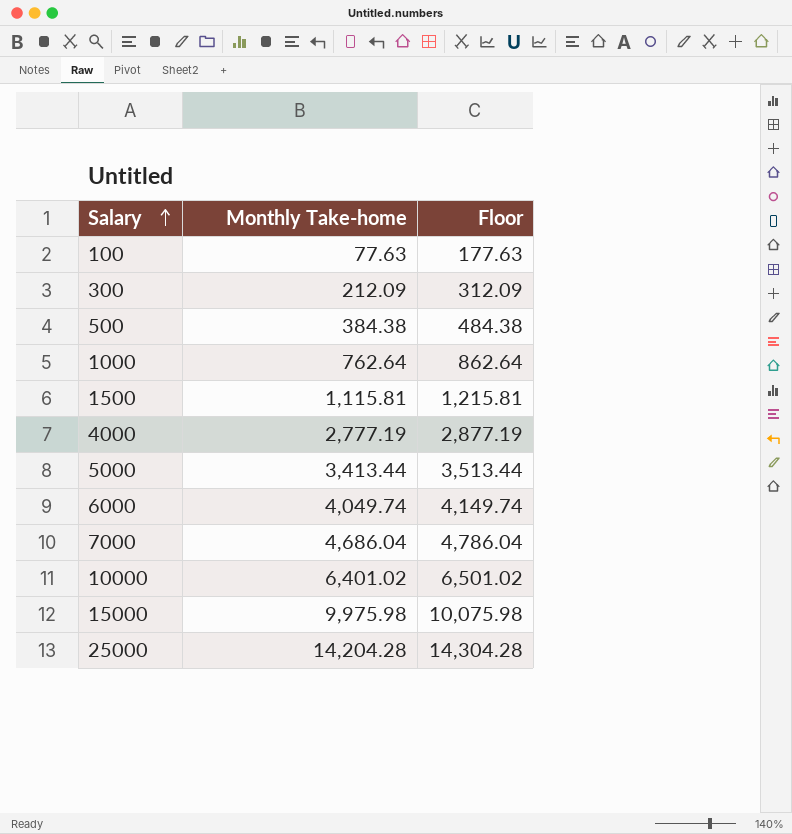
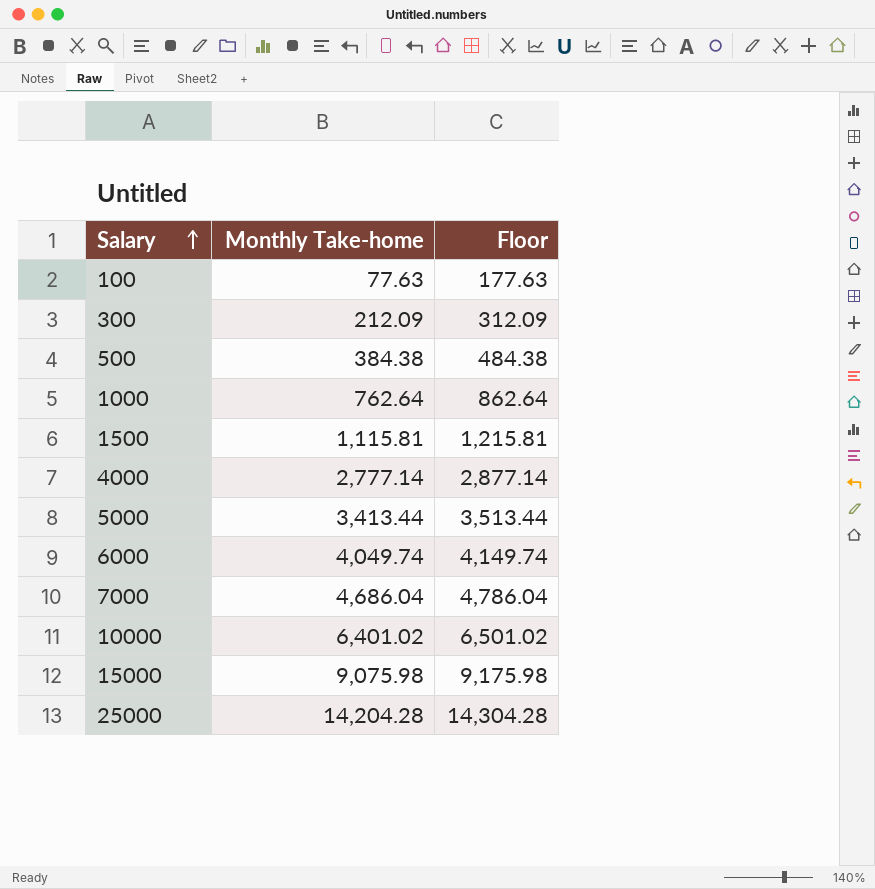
4000 | Monthly Take-home: 2,777.19 -> 2,777.14
4000 | Floor: 2,877.19 -> 2,877.14
15000 | Monthly Take-home: 9,975.98 -> 9,075.98
15000 | Floor: 10,075.98 -> 9,175.98

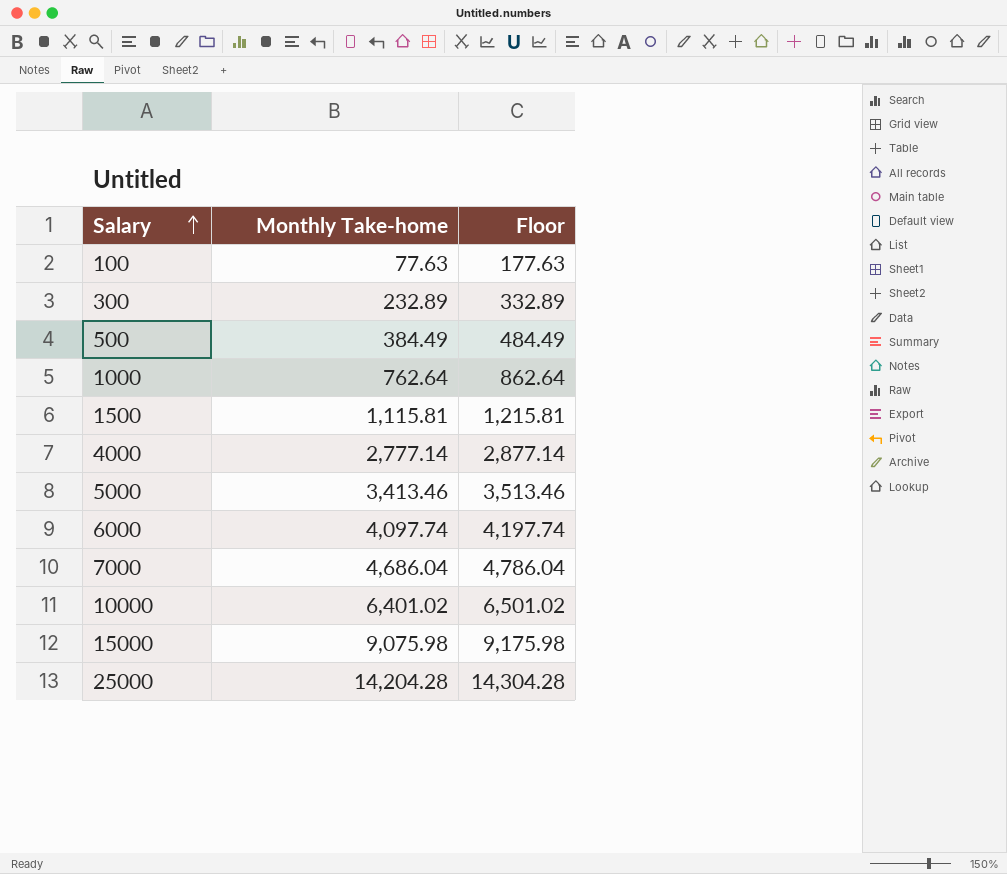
300 | Monthly Take-home: 212.09 -> 232.89
300 | Floor: 312.09 -> 332.89
500 | Monthly Take-home: 384.38 -> 384.49
500 | Floor: 484.38 -> 484.49
5000 | Monthly Take-home: 3,413.44 -> 3,413.46
5000 | Floor: 3,513.44 -> 3,513.46
6000 | Monthly Take-home: 4,049.74 -> 4,097.74
6000 | Floor: 4,149.74 -> 4,197.74

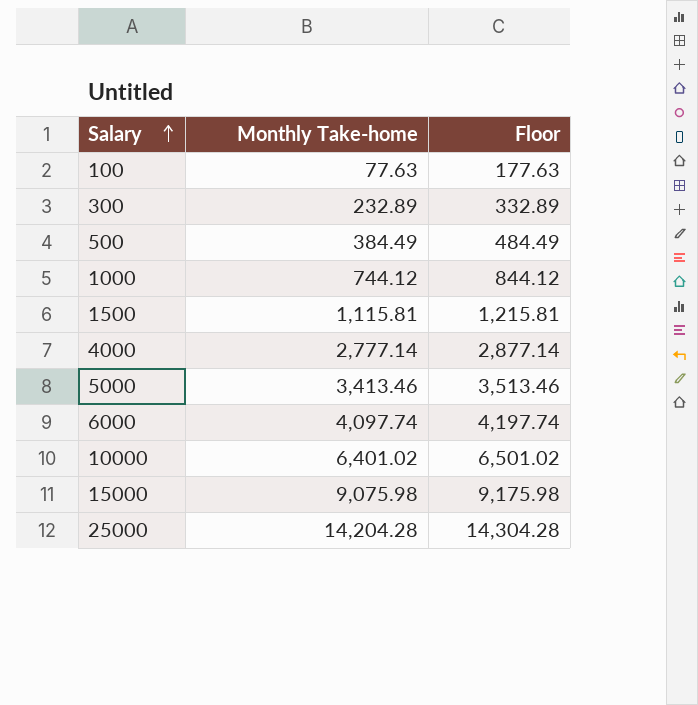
row 7000: 4,686.04 | 4,786.04 -> none
1000 | Monthly Take-home: 762.64 -> 744.12
1000 | Floor: 862.64 -> 844.12

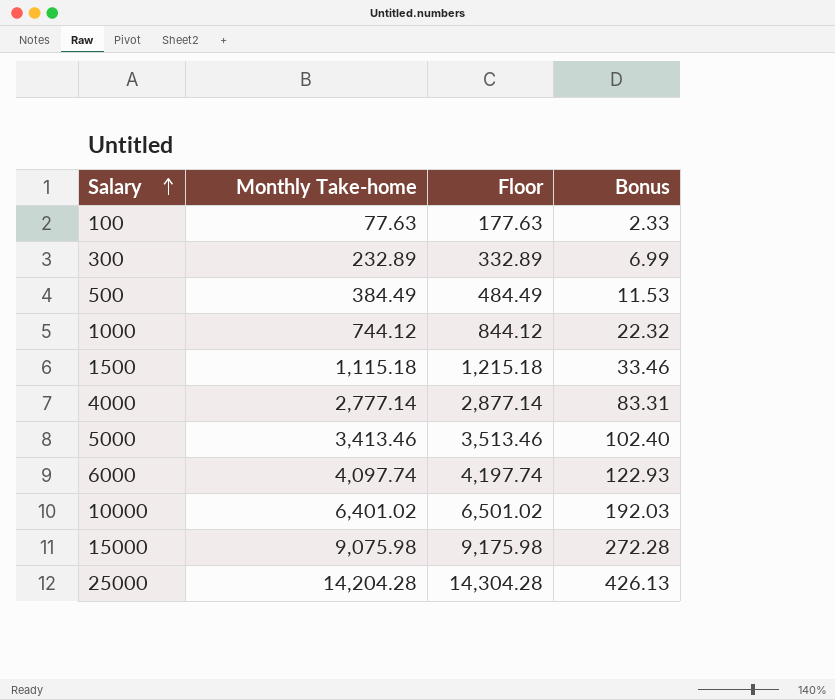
column Bonus | formula: none -> [Monthly Take-home] * 0.03
1500 | Monthly Take-home: 1,115.81 -> 1,115.18
1500 | Floor: 1,215.81 -> 1,215.18

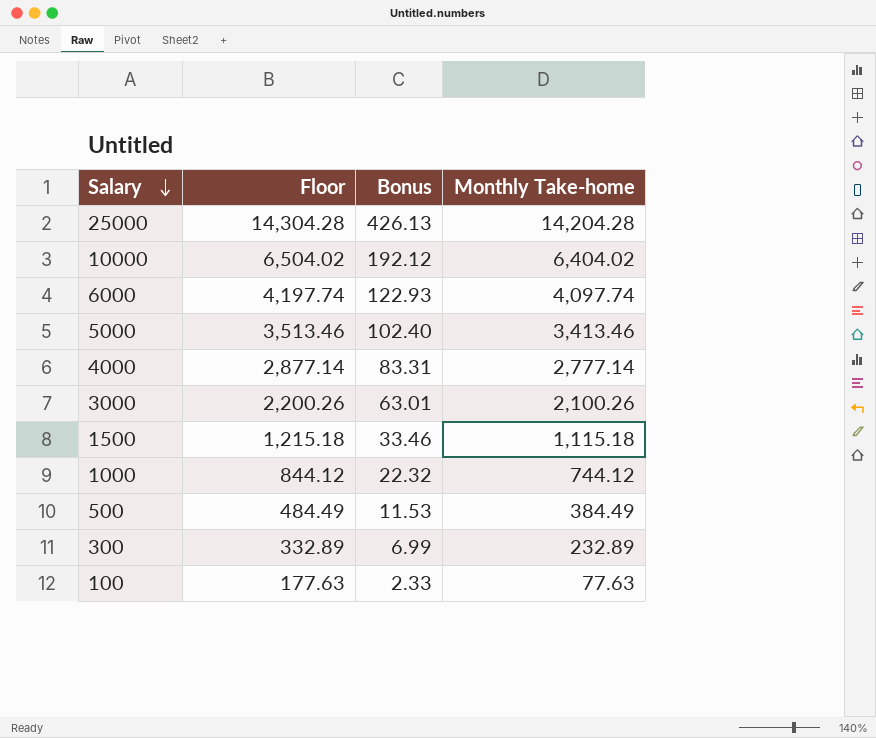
row order: Salary ascending -> Salary descending
column Monthly Take-home | position: 2 -> 4
row 15000: 9,075.98 | 9,175.98 | 272.28 -> none
10000 | Floor: 6,501.02 -> 6,504.02
10000 | Bonus: 192.03 -> 192.12
10000 | Monthly Take-home: 6,401.02 -> 6,404.02
row 3000: none -> 2,200.26 | 63.01 | 2,100.26

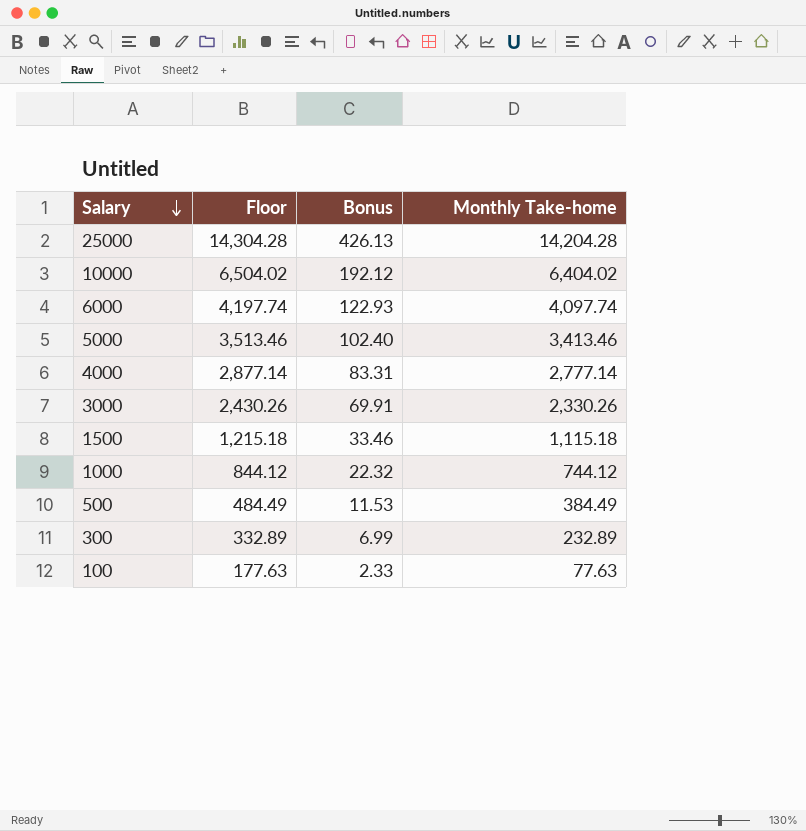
3000 | Floor: 2,200.26 -> 2,430.26
3000 | Bonus: 63.01 -> 69.91
3000 | Monthly Take-home: 2,100.26 -> 2,330.26

